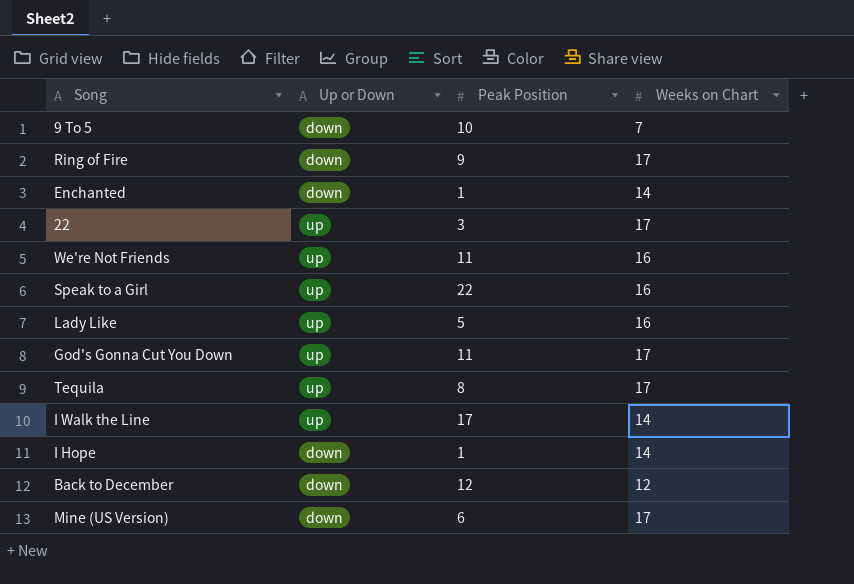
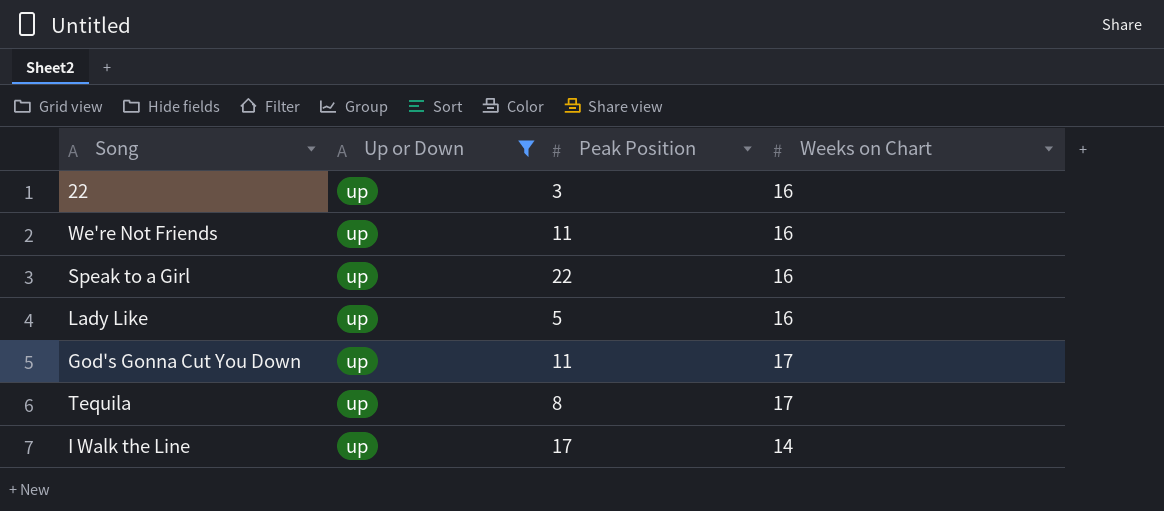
filter: none -> Up or Down = up
22 | Weeks on Chart: 17 -> 16

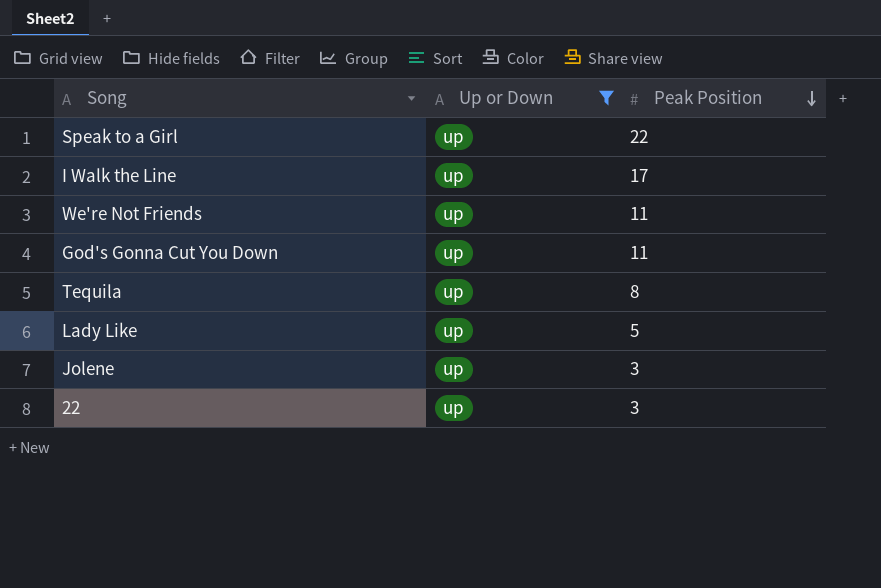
row order: none -> Peak Position descending
column Weeks on Chart | position: 4 -> none
row Jolene: none -> up | 3

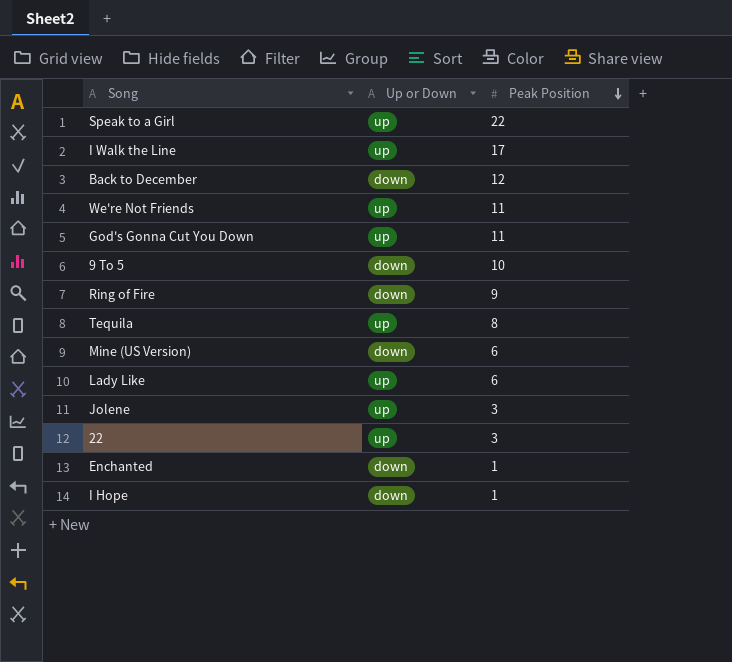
filter: Up or Down = up -> none
Lady Like | Peak Position: 5 -> 6

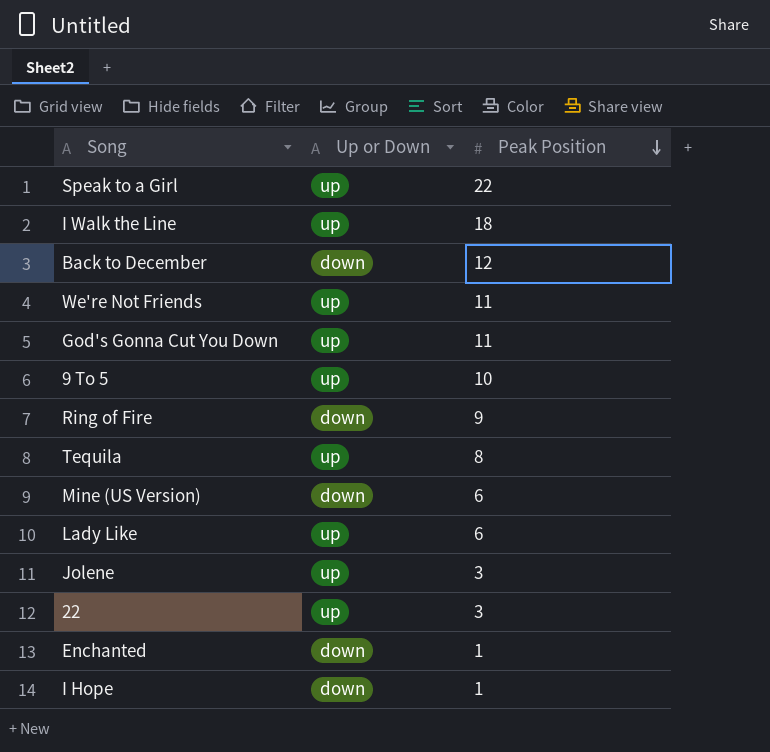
I Walk the Line | Peak Position: 17 -> 18
9 To 5 | Up or Down: down -> up

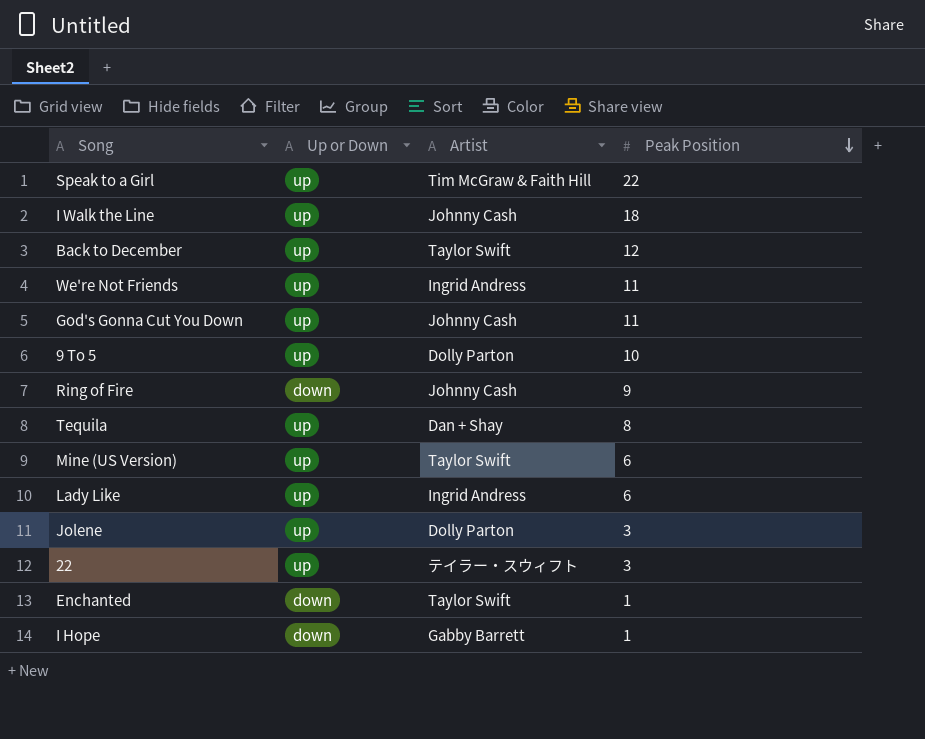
column Artist | position: none -> 3
Back to December | Up or Down: down -> up
Mine (US Version) | Up or Down: down -> up

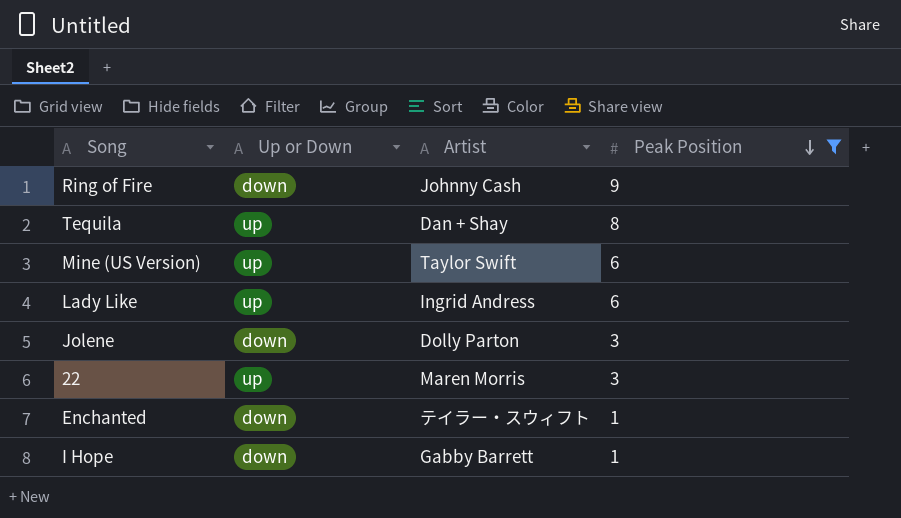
filter: none -> Peak Position <= 9
Jolene | Up or Down: up -> down
22 | Artist: テイラー・スウィフト -> Maren Morris
Enchanted | Artist: Taylor Swift -> テイラー・スウィフト

